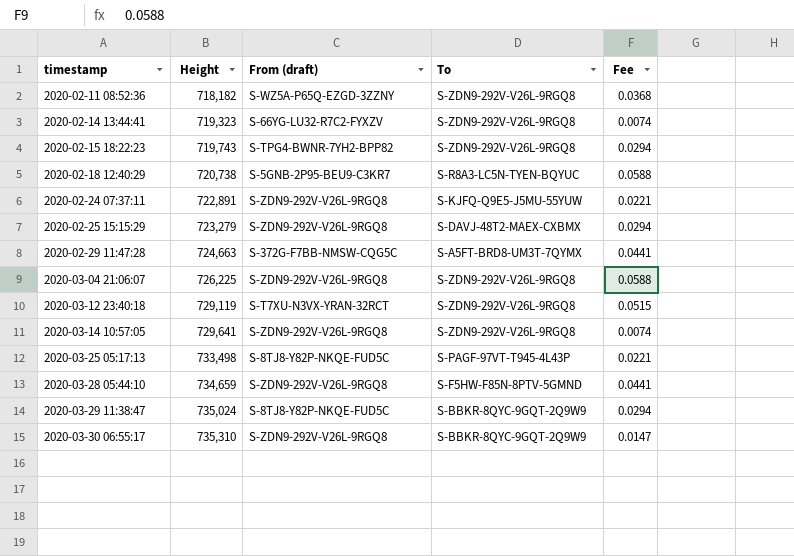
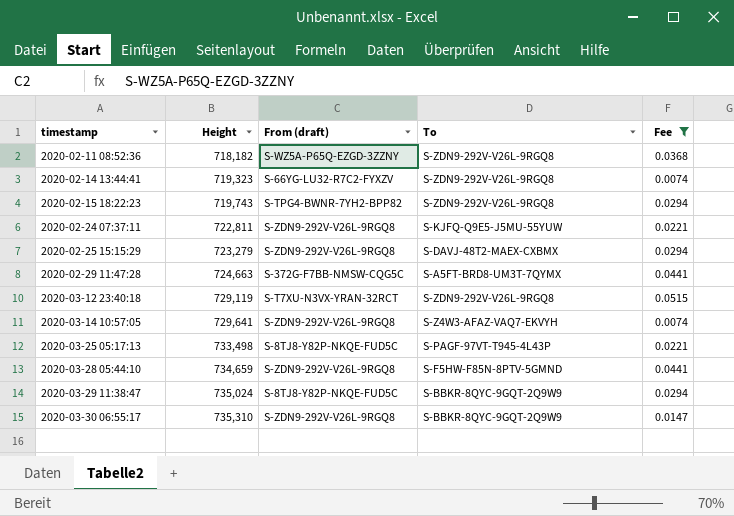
filter: none -> Fee != 0.0588
2020-02-24 07:37:11 | Height: 722,891 -> 722,811
2020-03-14 10:57:05 | To: S-ZDN9-292V-V26L-9RGQ8 -> S-Z4W3-AFAZ-VAQ7-EKVYH

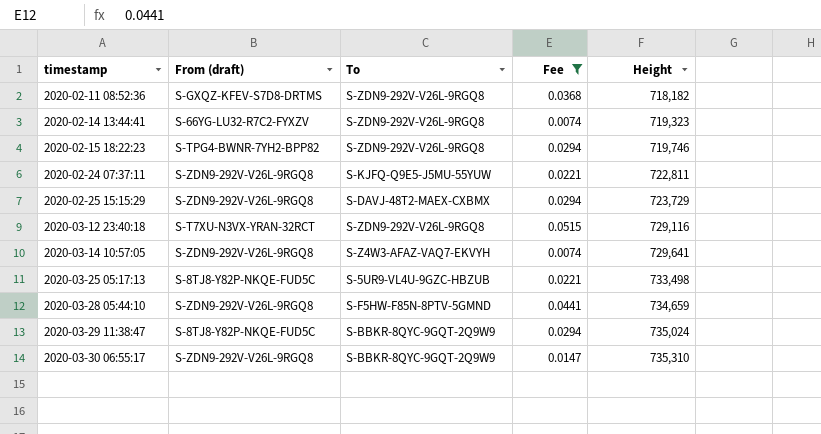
column Height | position: 2 -> 5
row 2020-02-29 11:47:28: 724,663 | S-372G-F7BB-NMSW-CQG5C | S-A5FT-BRD8-UM3T-7QYMX | 0.0441 -> none
2020-02-11 08:52:36 | From (draft): S-WZ5A-P65Q-EZGD-3ZZNY -> S-GXQZ-KFEV-S7D8-DRTMS
2020-02-15 18:22:23 | Height: 719,743 -> 719,746
2020-02-25 15:15:29 | Height: 723,279 -> 723,729
2020-03-12 23:40:18 | Height: 729,119 -> 729,116
2020-03-25 05:17:13 | To: S-PAGF-97VT-T945-4L43P -> S-5UR9-VL4U-9GZC-HBZUB

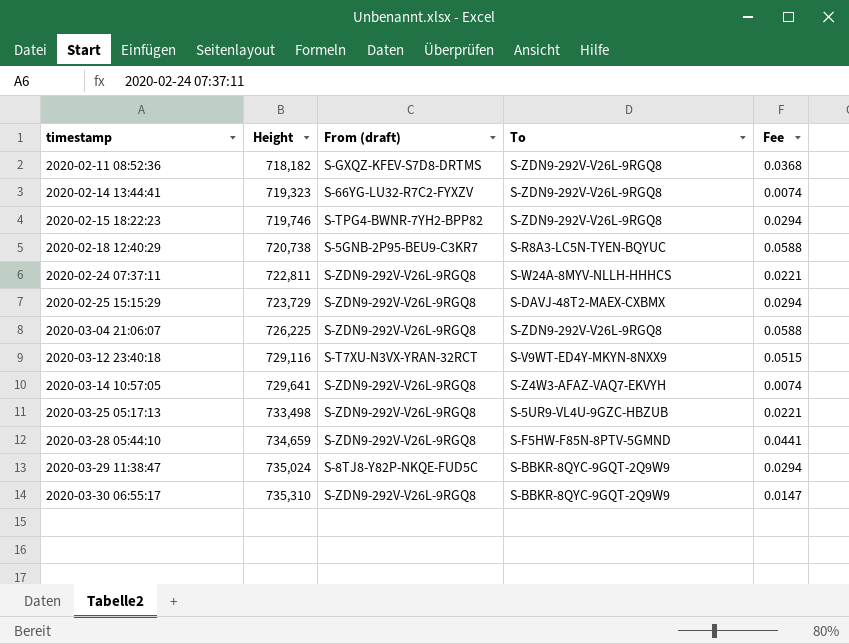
filter: Fee != 0.0588 -> none
column Height | position: 5 -> 2
2020-02-24 07:37:11 | To: S-KJFQ-Q9E5-J5MU-55YUW -> S-W24A-8MYV-NLLH-HHHCS
2020-03-12 23:40:18 | To: S-ZDN9-292V-V26L-9RGQ8 -> S-V9WT-ED4Y-MKYN-8NXX9
2020-03-25 05:17:13 | From (draft): S-8TJ8-Y82P-NKQE-FUD5C -> S-ZDN9-292V-V26L-9RGQ8

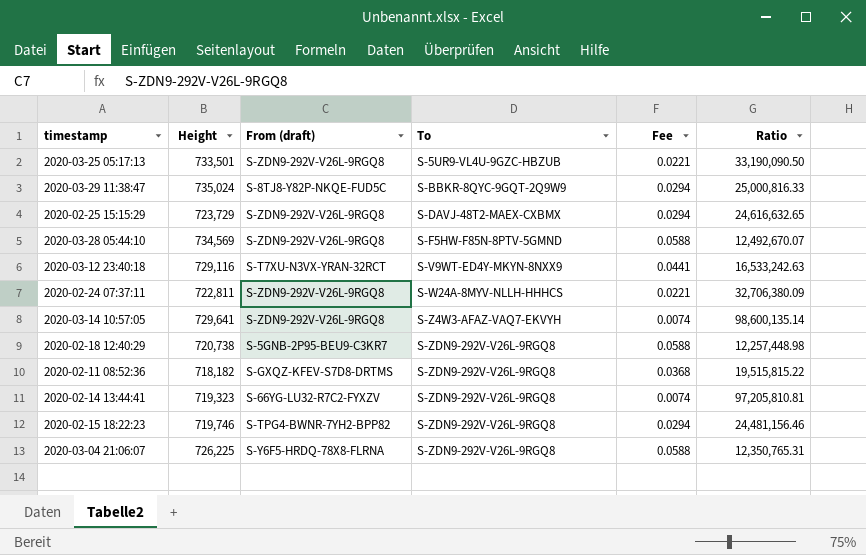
row order: timestamp ascending -> To ascending
column Ratio | formula: none -> [Height] / [Fee]
row 2020-03-30 06:55:17: 735,310 | S-ZDN9-292V-V26L-9RGQ8 | S-BBKR-8QYC-9GQT-2Q9W9 | 0.0147 -> none
2020-03-25 05:17:13 | Height: 733,498 -> 733,501
2020-03-28 05:44:10 | Height: 734,659 -> 734,569
2020-03-28 05:44:10 | Fee: 0.0441 -> 0.0588
2020-03-12 23:40:18 | Fee: 0.0515 -> 0.0441
2020-02-18 12:40:29 | To: S-R8A3-LC5N-TYEN-BQYUC -> S-ZDN9-292V-V26L-9RGQ8
2020-03-04 21:06:07 | From (draft): S-ZDN9-292V-V26L-9RGQ8 -> S-Y6F5-HRDQ-78X8-FLRNA

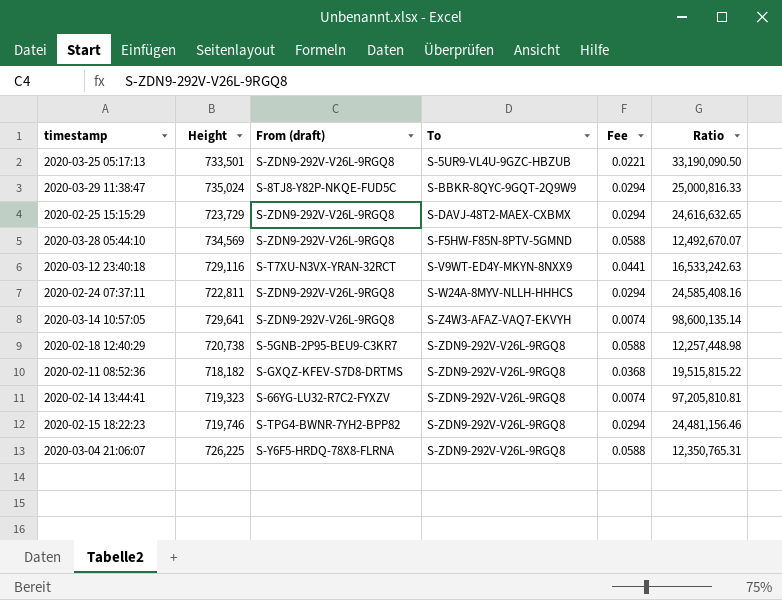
2020-02-24 07:37:11 | Fee: 0.0221 -> 0.0294
2020-02-24 07:37:11 | Ratio: 32,706,380.09 -> 24,585,408.16

